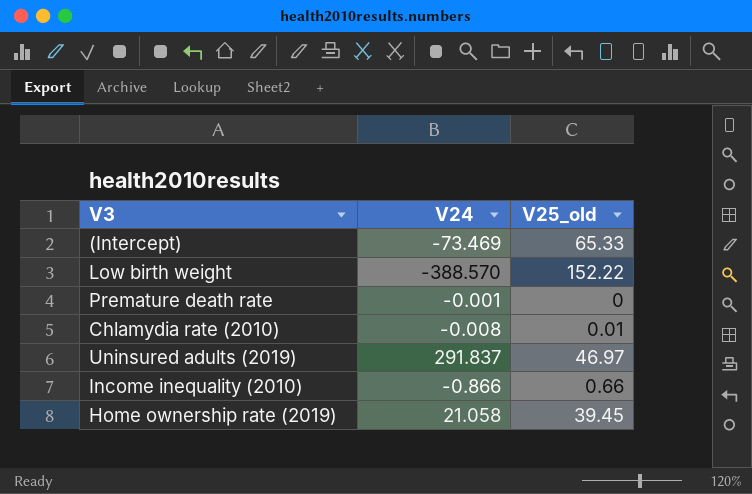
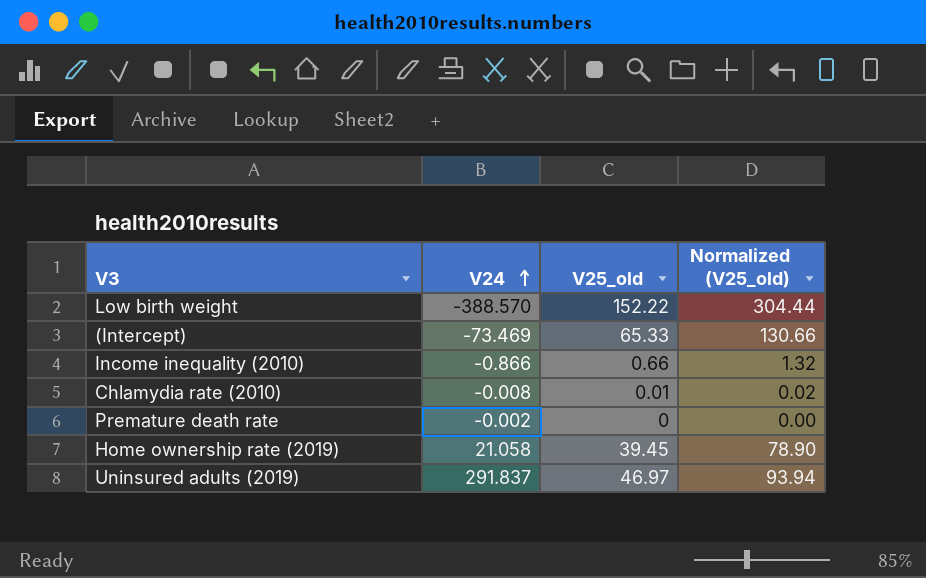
row order: none -> V24 ascending
column Normalized (V25_old) | formula: none -> [V25_old] * 2
Premature death rate | V24: -0.001 -> -0.002

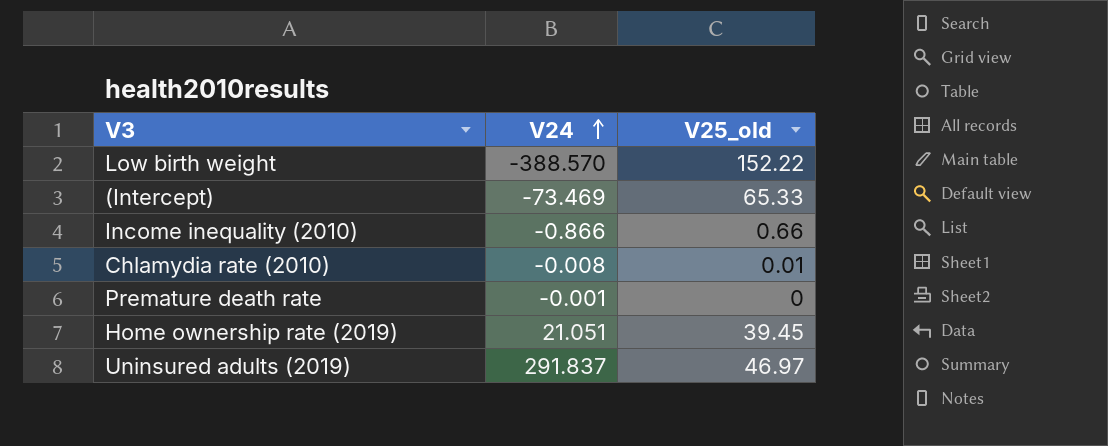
column Normalized (V25_old) | formula: [V25_old] * 2 -> none
Premature death rate | V24: -0.002 -> -0.001
Home ownership rate (2019) | V24: 21.058 -> 21.051

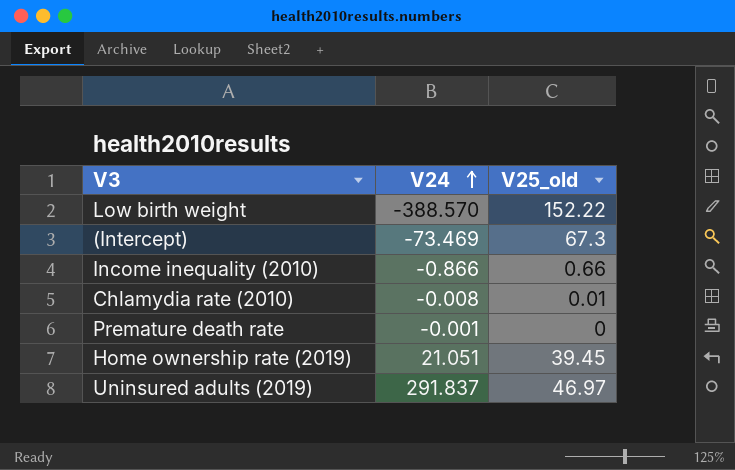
(Intercept) | V25_old: 65.33 -> 67.3

